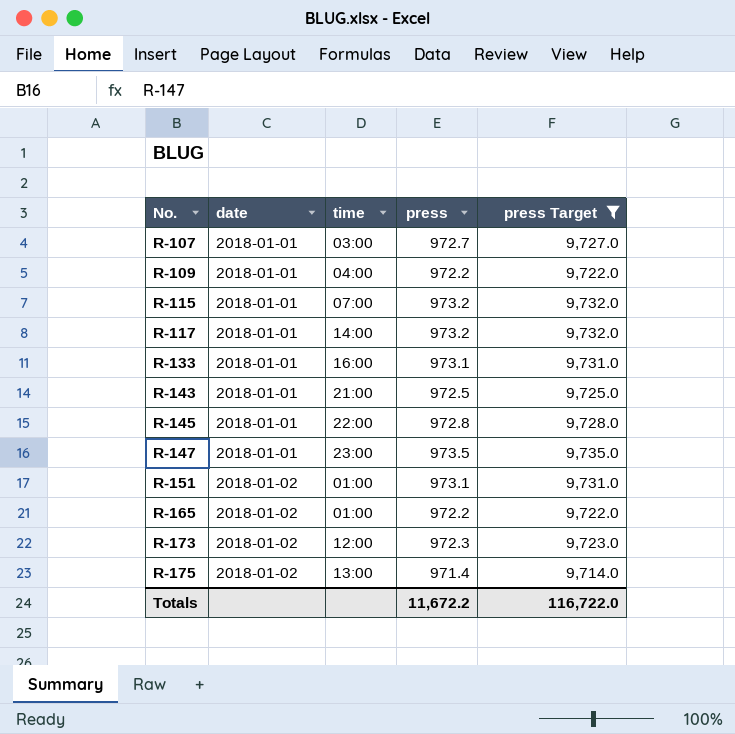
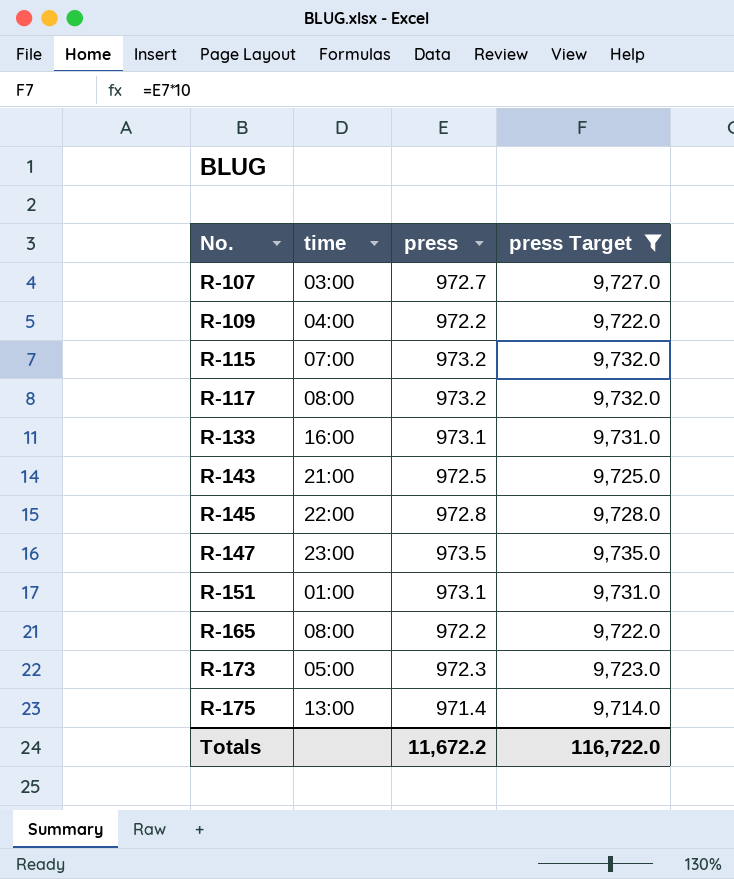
column date | position: 2 -> none
R-117 | time: 14:00 -> 08:00
R-165 | time: 01:00 -> 08:00
R-173 | time: 12:00 -> 05:00

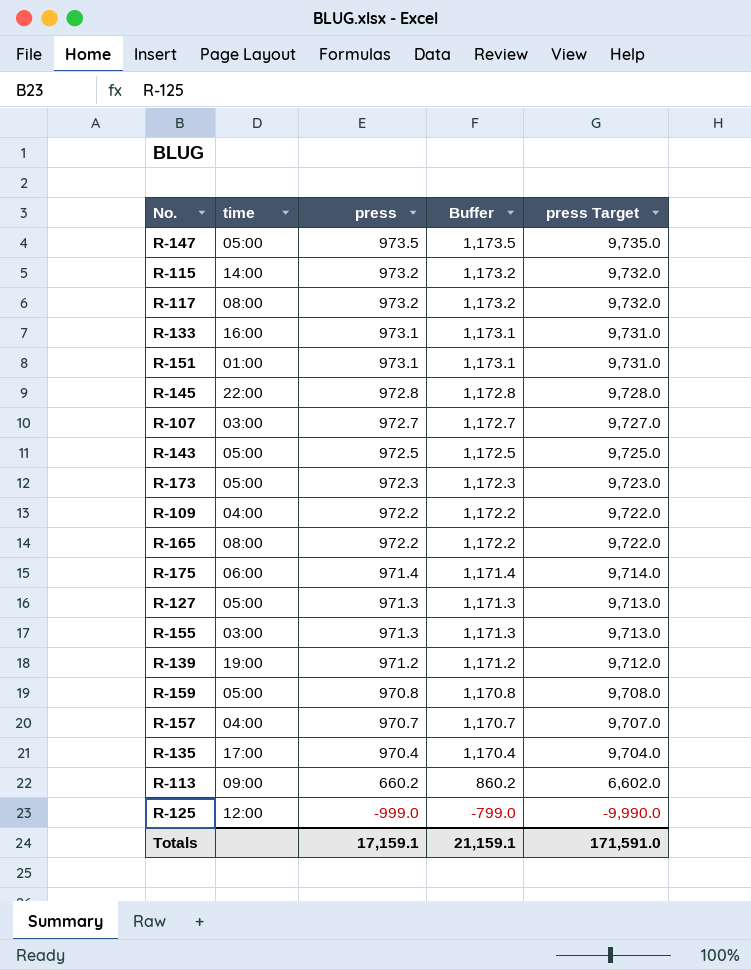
filter: press Target >= 9,714.0 -> none
row order: No. ascending -> press descending
column Buffer | formula: none -> [press] + 200
R-147 | time: 23:00 -> 05:00
R-115 | time: 07:00 -> 14:00
R-143 | time: 21:00 -> 05:00
R-175 | time: 13:00 -> 06:00
Totals | press: 11,672.2 -> 17,159.1
Totals | press Target: 116,722.0 -> 171,591.0

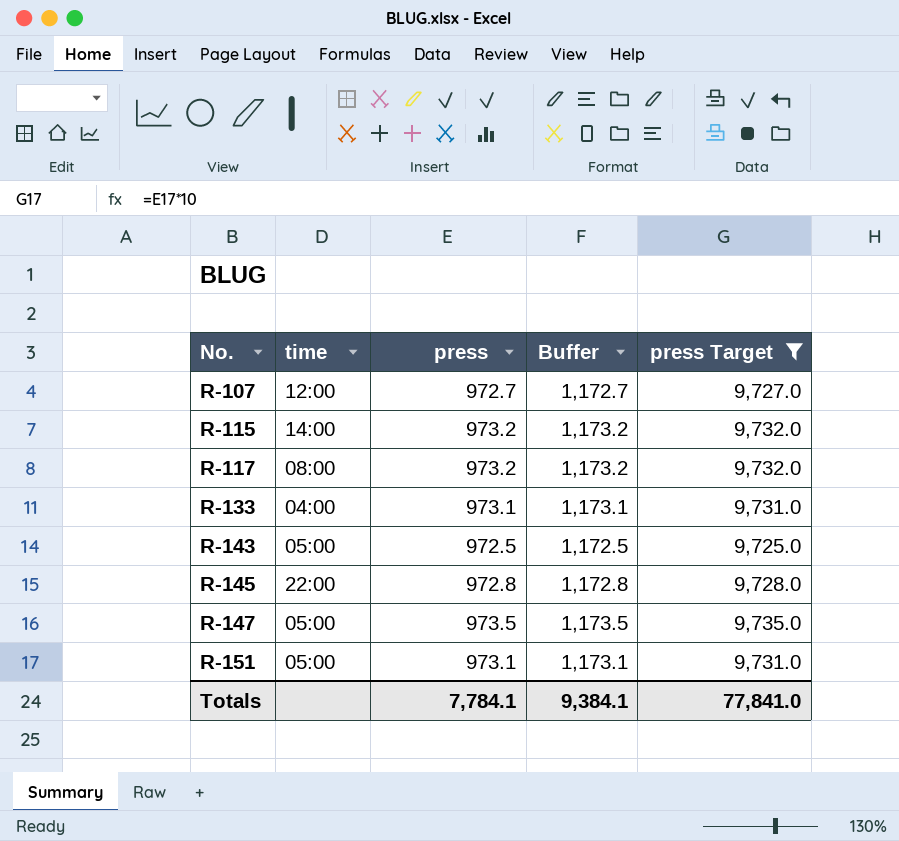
filter: none -> press Target >= 9,725.0
row order: press descending -> No. ascending
R-107 | time: 03:00 -> 12:00
R-133 | time: 16:00 -> 04:00
R-151 | time: 01:00 -> 05:00
Totals | press: 17,159.1 -> 7,784.1
Totals | Buffer: 21,159.1 -> 9,384.1
Totals | press Target: 171,591.0 -> 77,841.0

